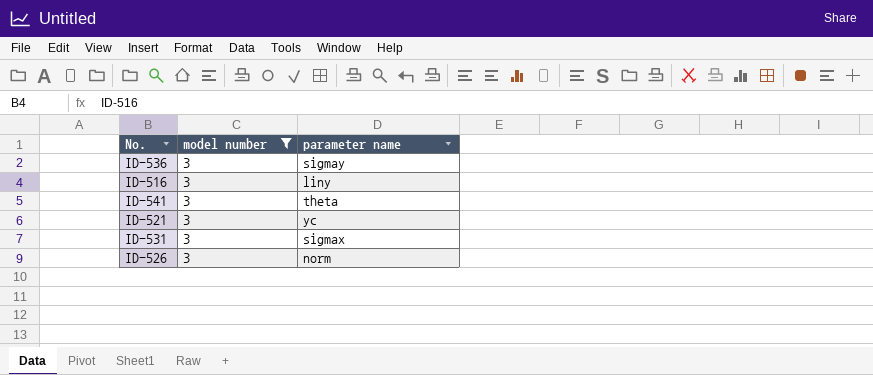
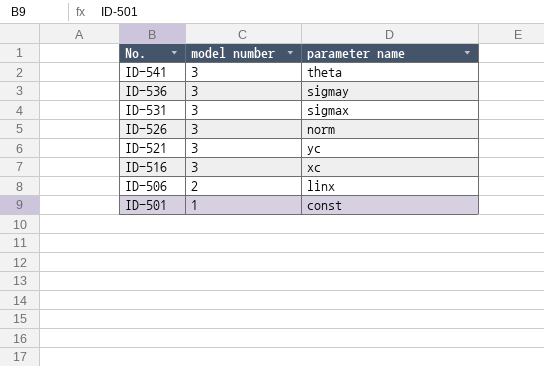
filter: model number = 3 -> none
row order: none -> No. descending
ID-516 | parameter name: liny -> xc

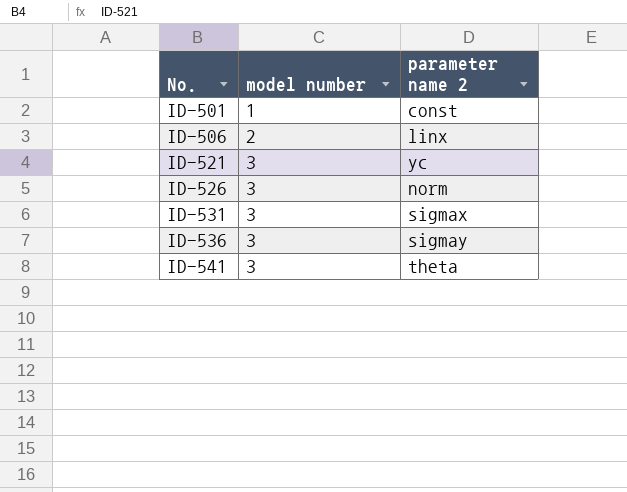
row order: No. descending -> No. ascending
column name: parameter name -> parameter name 2
row ID-516: 3 | xc -> none

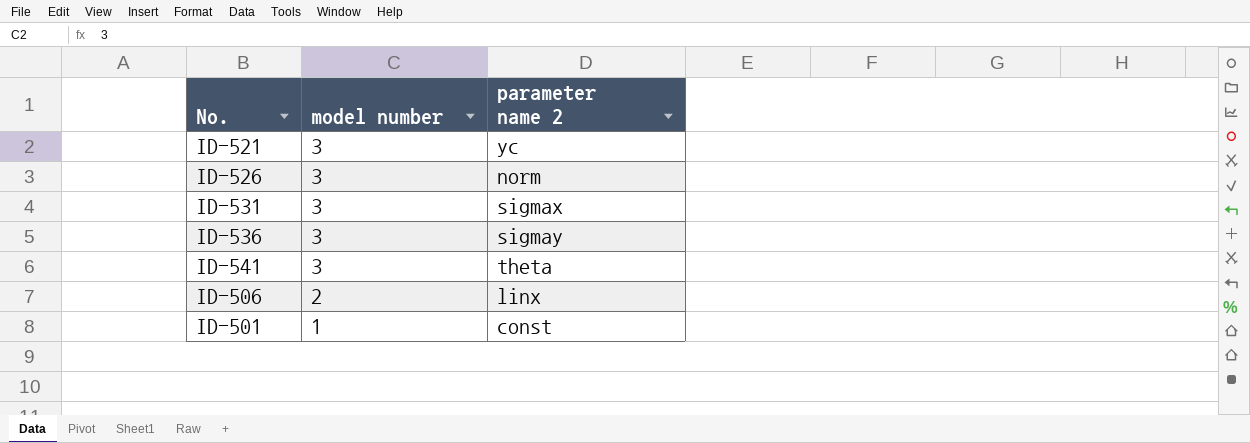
row order: No. ascending -> model number descending

